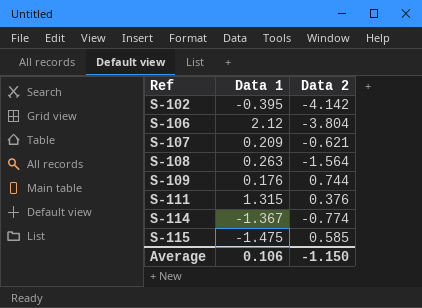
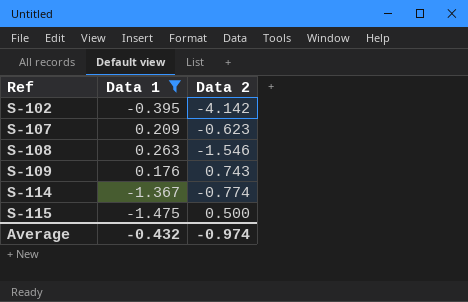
filter: none -> Data 1 <= 0.263
S-107 | Data 2: -0.621 -> -0.623
S-108 | Data 2: -1.564 -> -1.546
S-109 | Data 2: 0.744 -> 0.743
S-115 | Data 2: 0.585 -> 0.500
Average | Data 1: 0.106 -> -0.432
Average | Data 2: -1.150 -> -0.974

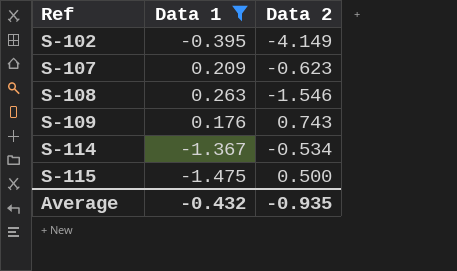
S-102 | Data 2: -4.142 -> -4.149
S-114 | Data 2: -0.774 -> -0.534
Average | Data 2: -0.974 -> -0.935

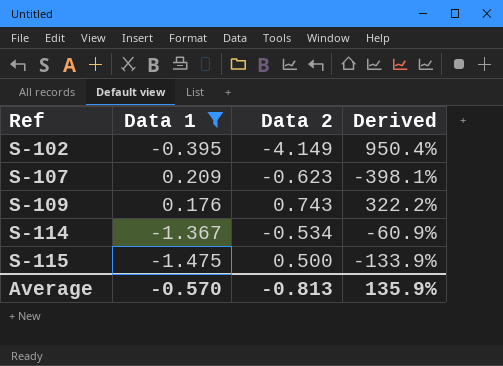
column Derived | formula: none -> ([Data 2] - [Data 1]) / [Data 1]
row S-108: 0.263 | -1.546 -> none
Average | Data 1: -0.432 -> -0.570
Average | Data 2: -0.935 -> -0.813

